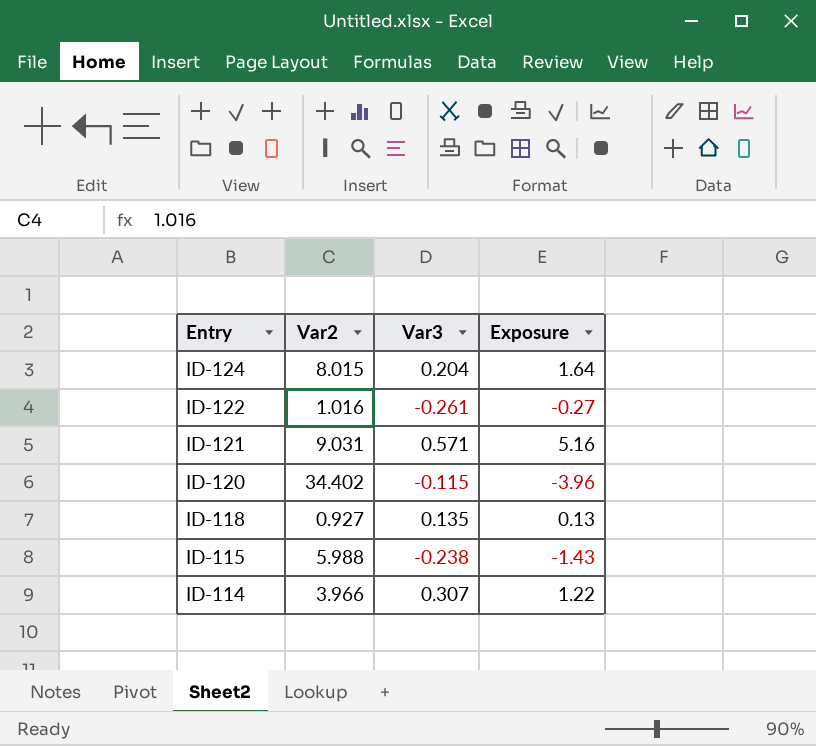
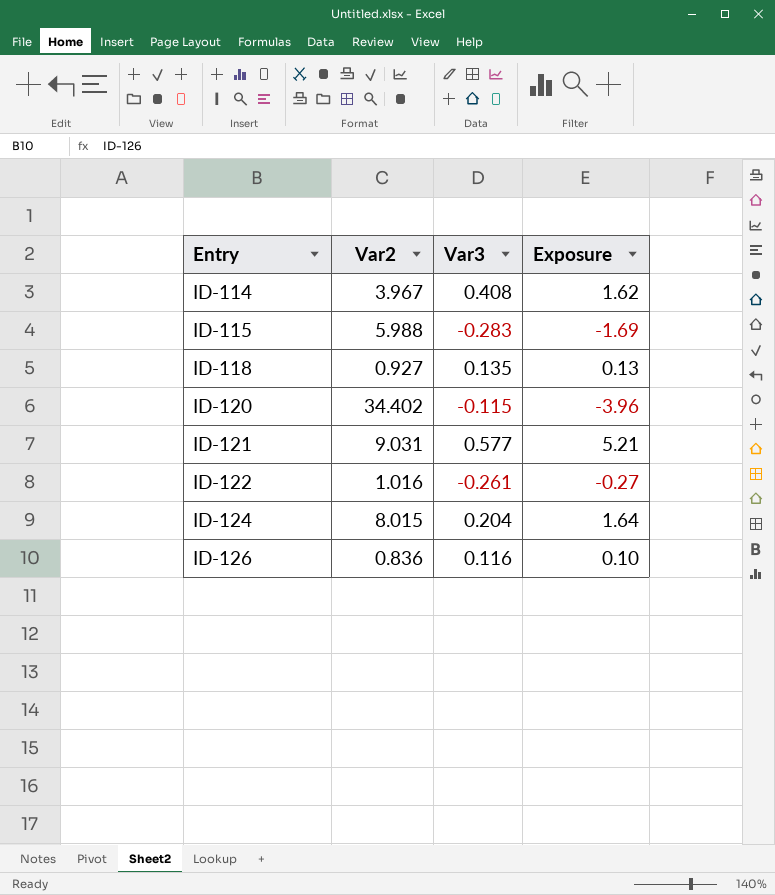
row order: Entry descending -> Entry ascending
ID-114 | Var2: 3.966 -> 3.967
ID-114 | Var3: 0.307 -> 0.408
ID-114 | Exposure: 1.22 -> 1.62
ID-115 | Var3: -0.238 -> -0.283
ID-115 | Exposure: -1.43 -> -1.69
ID-121 | Var3: 0.571 -> 0.577
ID-121 | Exposure: 5.16 -> 5.21
row ID-126: none -> 0.836 | 0.116 | 0.10

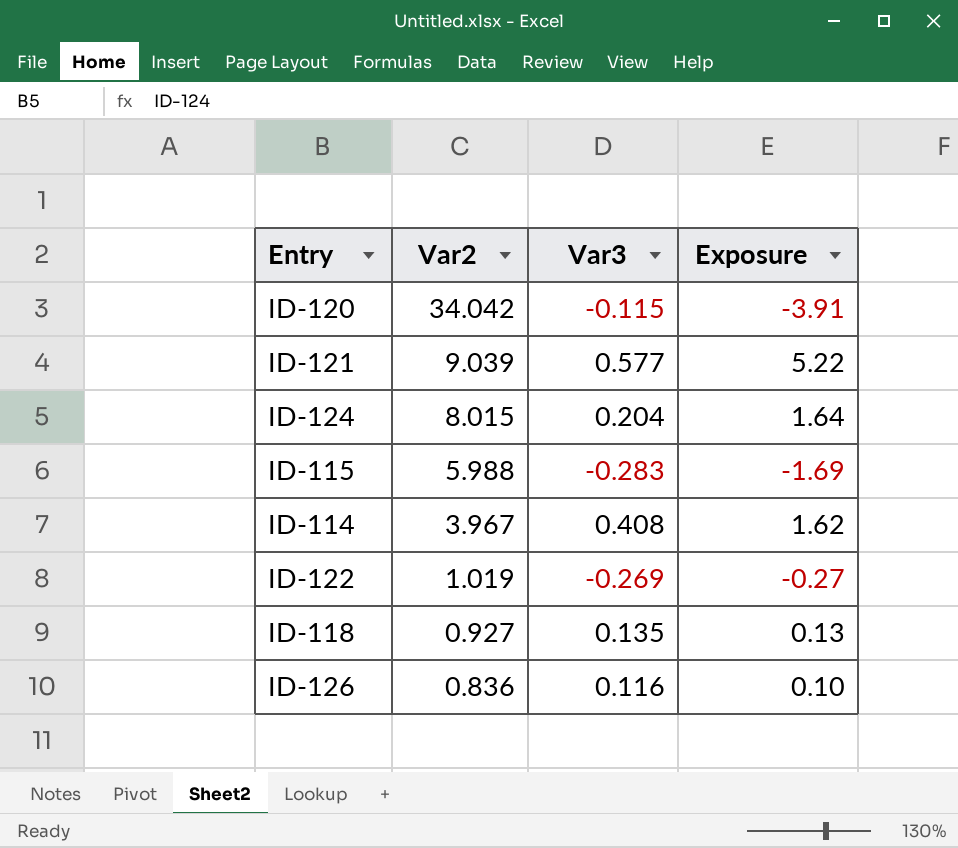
row order: Entry ascending -> Var2 descending
ID-120 | Var2: 34.402 -> 34.042
ID-120 | Exposure: -3.96 -> -3.91
ID-121 | Var2: 9.031 -> 9.039
ID-121 | Exposure: 5.21 -> 5.22
ID-122 | Var2: 1.016 -> 1.019
ID-122 | Var3: -0.261 -> -0.269

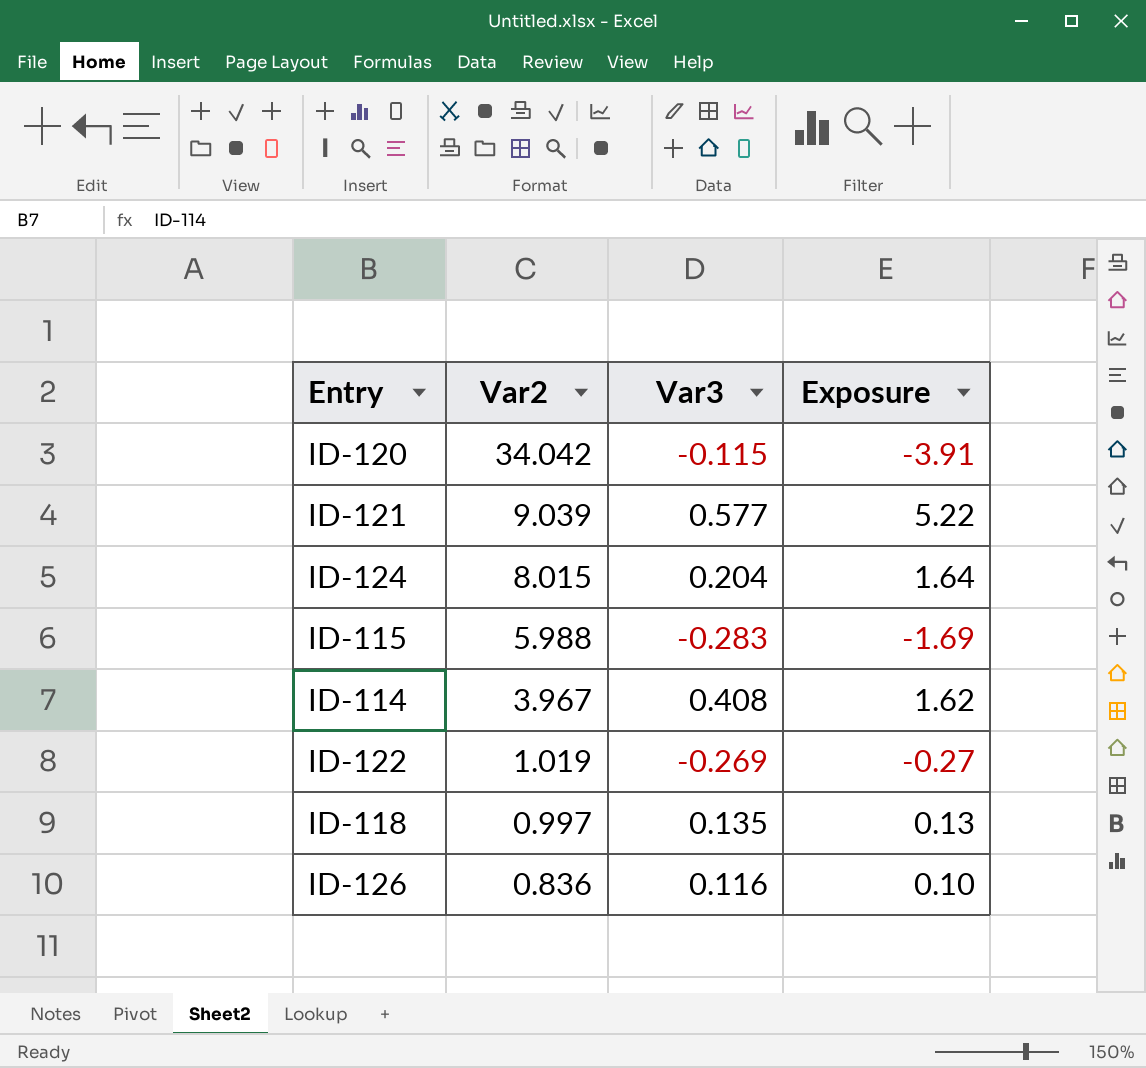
ID-118 | Var2: 0.927 -> 0.997

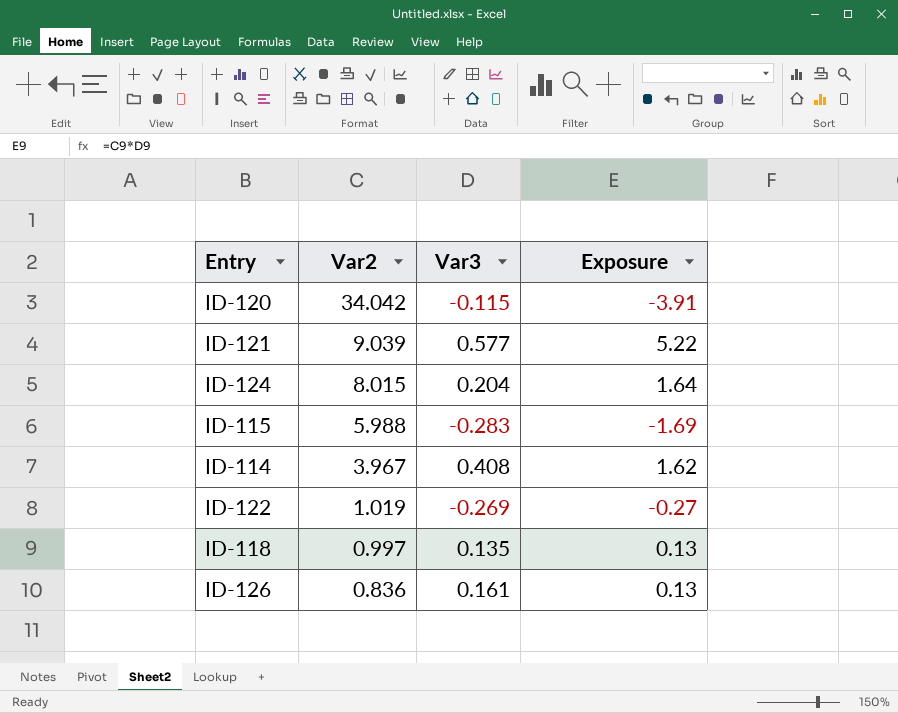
ID-126 | Var3: 0.116 -> 0.161
ID-126 | Exposure: 0.10 -> 0.13

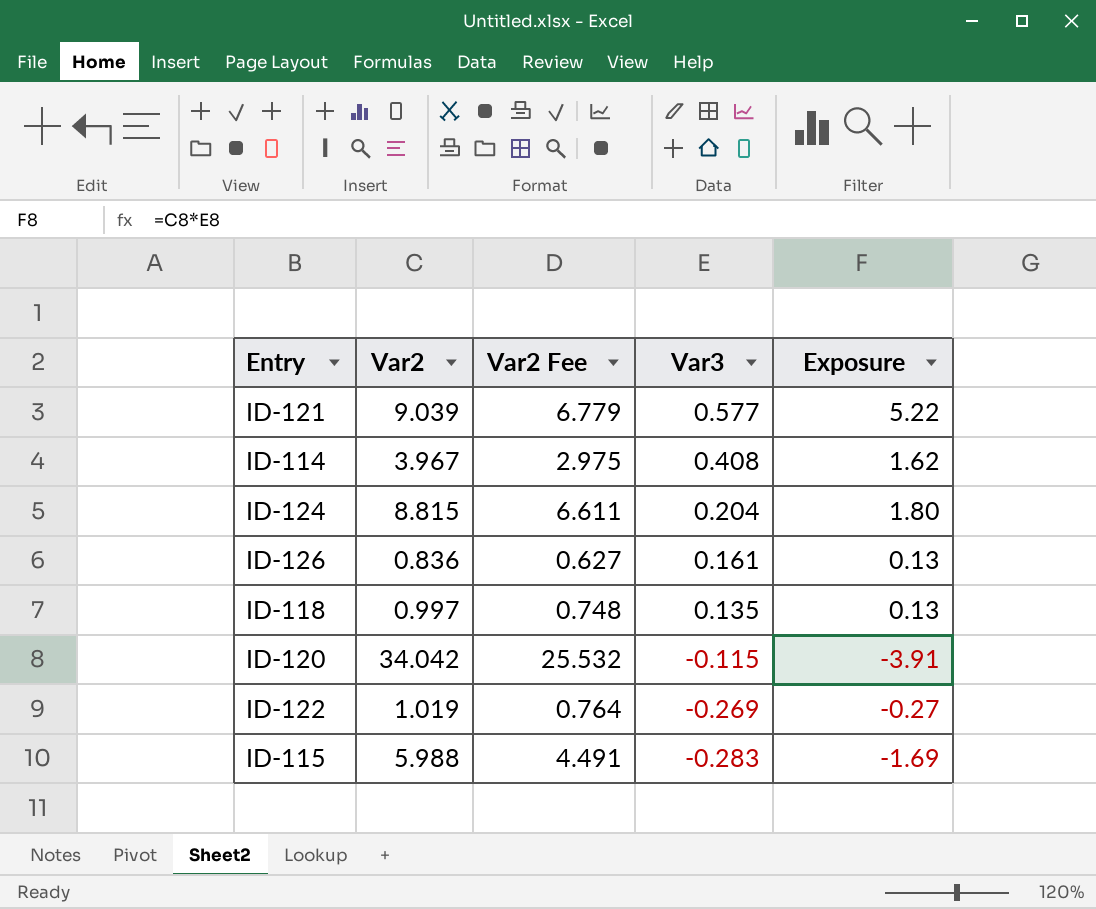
row order: Var2 descending -> Var3 descending
column Var2 Fee | formula: none -> [Var2] * 0.75
ID-124 | Var2: 8.015 -> 8.815
ID-124 | Exposure: 1.64 -> 1.80

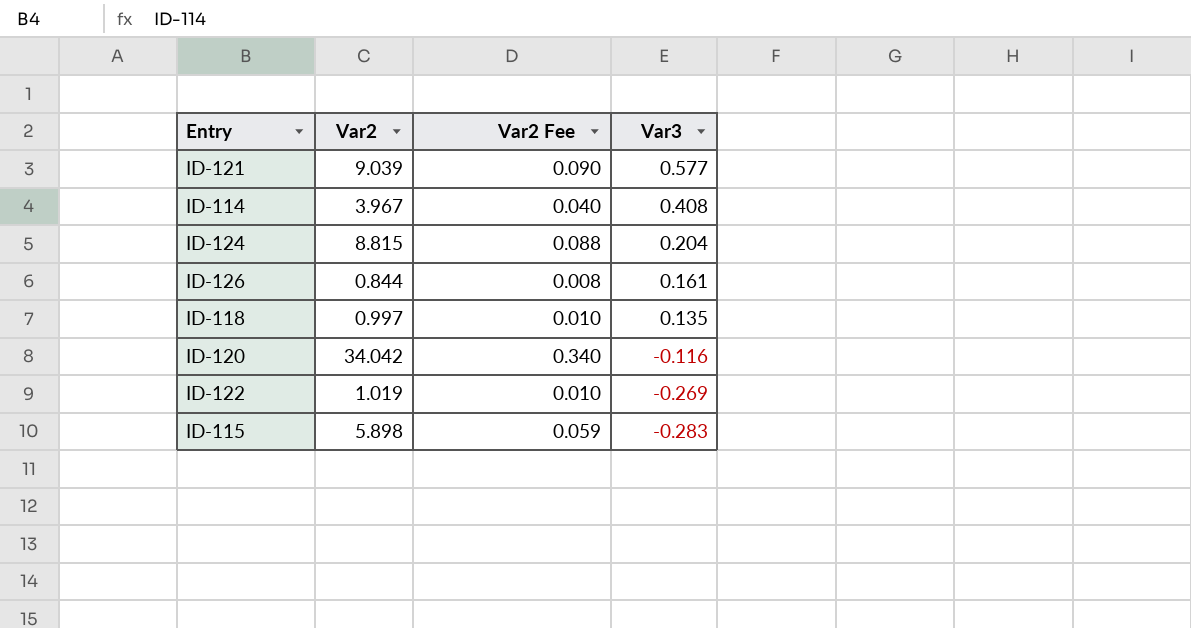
column Exposure | formula: [Var2] * [Var3] -> none
column Var2 Fee | formula: [Var2] * 0.75 -> [Var2] * 0.01
ID-126 | Var2: 0.836 -> 0.844
ID-120 | Var3: -0.115 -> -0.116
ID-115 | Var2: 5.988 -> 5.898

